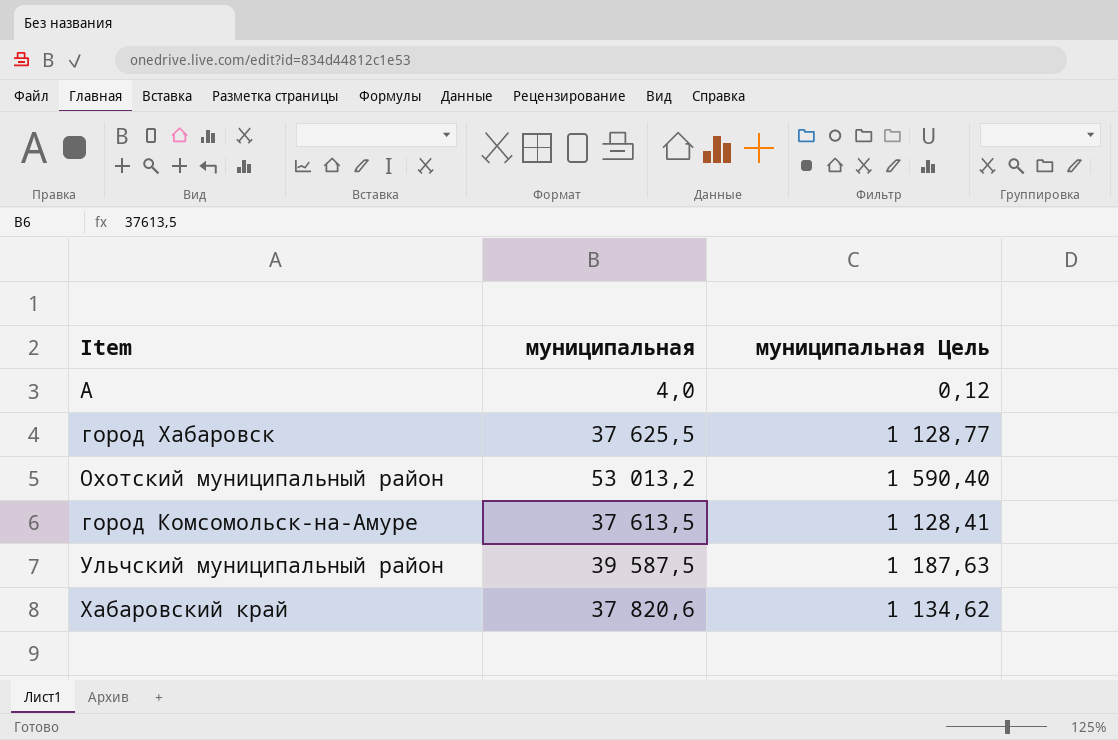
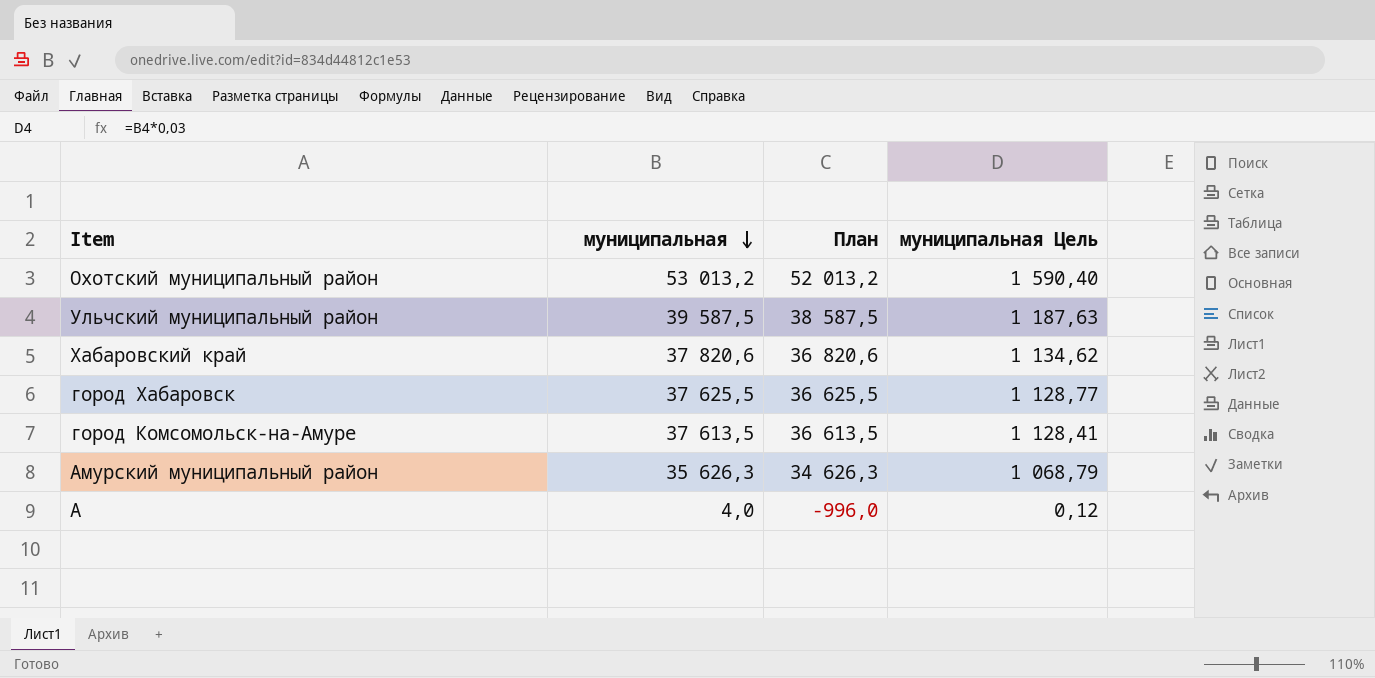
row order: none -> муниципальная descending
column План | formula: none -> [муниципальная] - 1000
row Амурский муниципальный район: none -> 35 626,3 | 34 626,3 | 1 068,79

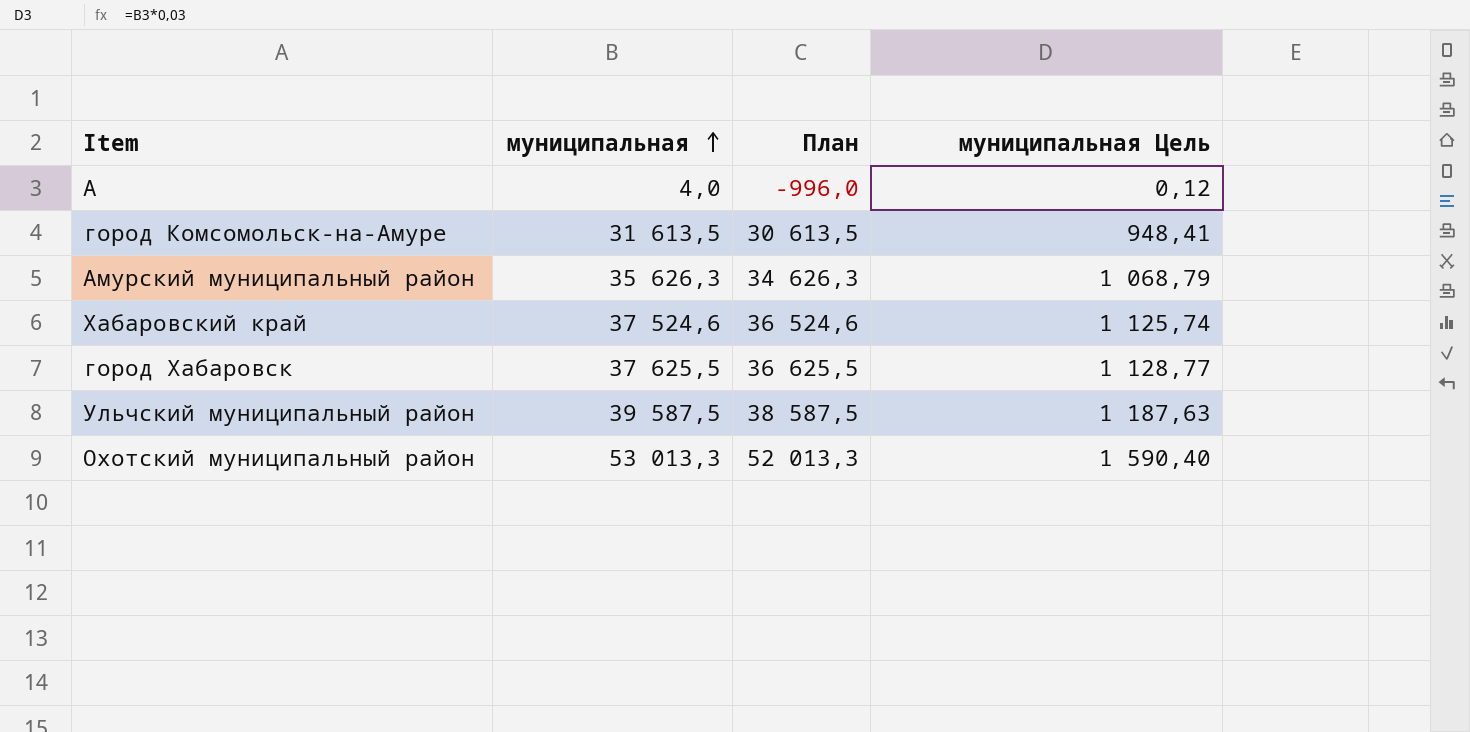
row order: муниципальная descending -> муниципальная ascending
город Комсомольск-на-Амуре | муниципальная: 37 613,5 -> 31 613,5
город Комсомольск-на-Амуре | План: 36 613,5 -> 30 613,5
город Комсомольск-на-Амуре | муниципальная Цель: 1 128,41 -> 948,41
Хабаровский край | муниципальная: 37 820,6 -> 37 524,6
Хабаровский край | План: 36 820,6 -> 36 524,6
Хабаровский край | муниципальная Цель: 1 134,62 -> 1 125,74
Охотский муниципальный район | муниципальная: 53 013,2 -> 53 013,3
Охотский муниципальный район | План: 52 013,2 -> 52 013,3

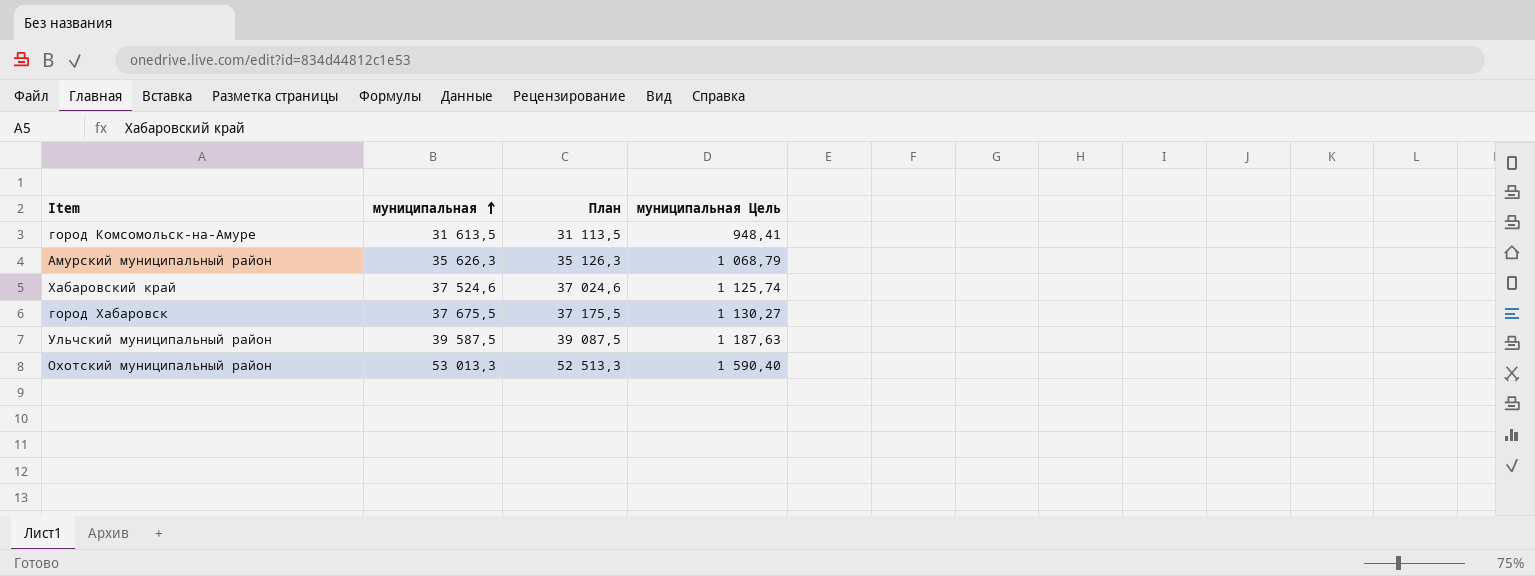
column План | formula: [муниципальная] - 1000 -> [муниципальная] - 500
row А: 4,0 | -996,0 | 0,12 -> none
город Хабаровск | муниципальная: 37 625,5 -> 37 675,5
город Хабаровск | муниципальная Цель: 1 128,77 -> 1 130,27

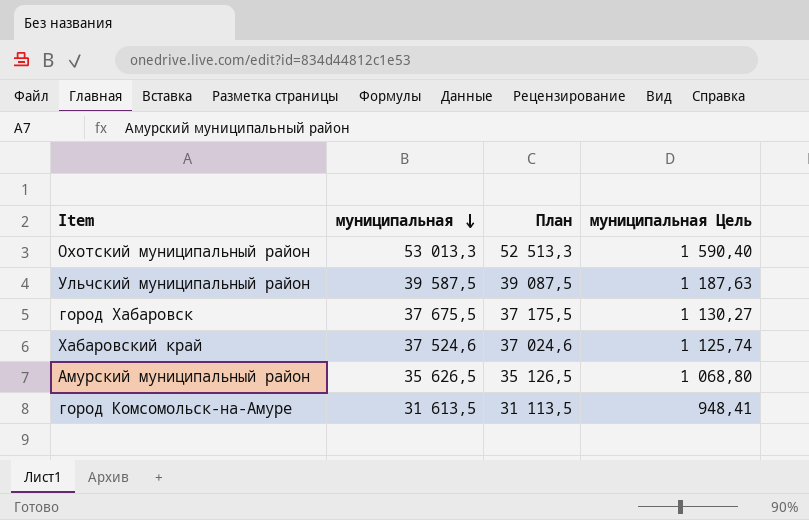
row order: муниципальная ascending -> муниципальная descending
Амурский муниципальный район | муниципальная: 35 626,3 -> 35 626,5
Амурский муниципальный район | План: 35 126,3 -> 35 126,5
Амурский муниципальный район | муниципальная Цель: 1 068,79 -> 1 068,80

